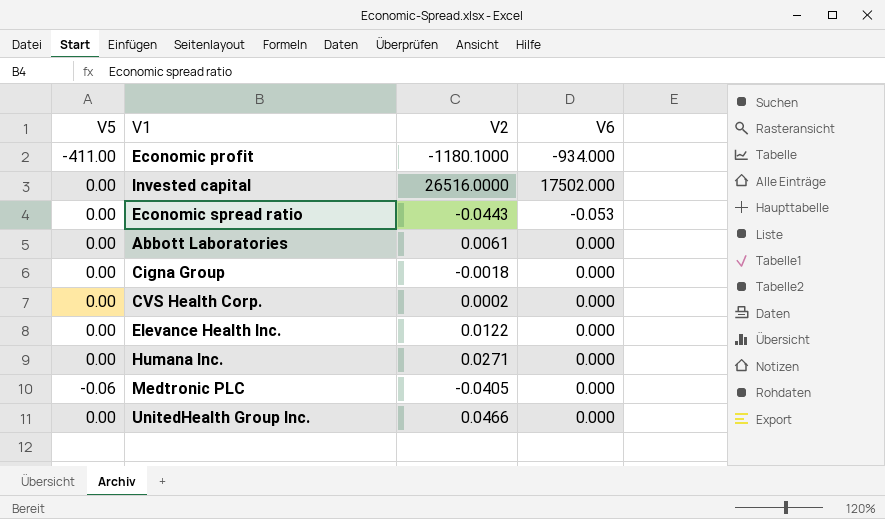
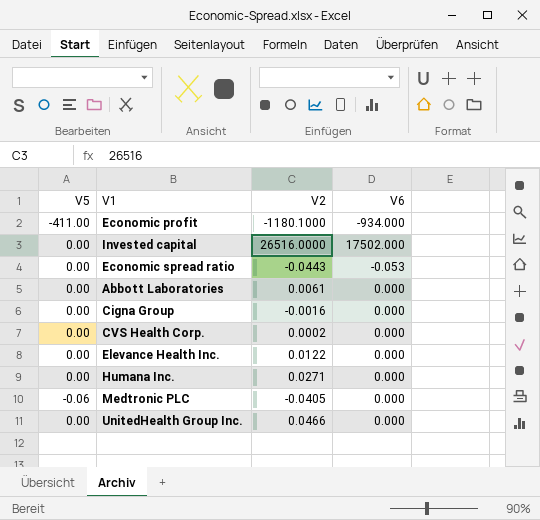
Cigna Group | V2: -0.0018 -> -0.0016

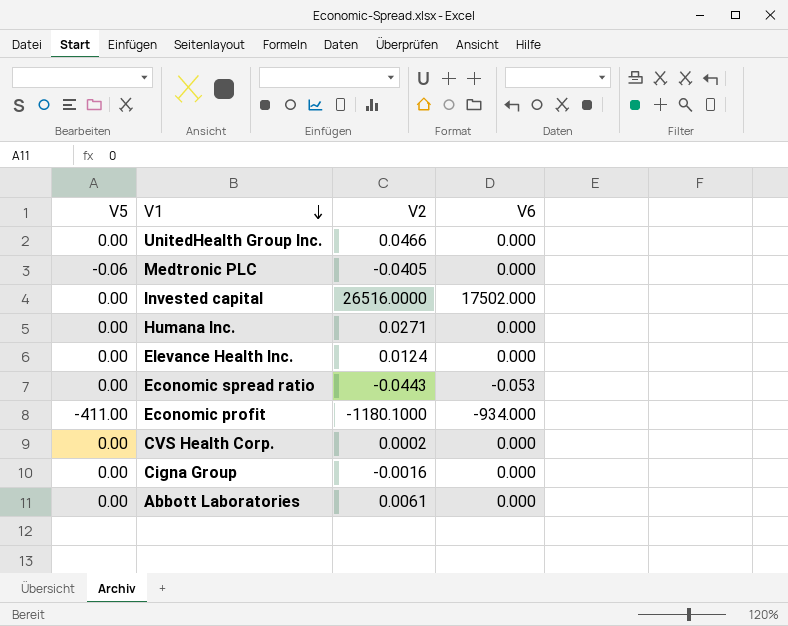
row order: none -> V1 descending
Elevance Health Inc. | V2: 0.0122 -> 0.0124

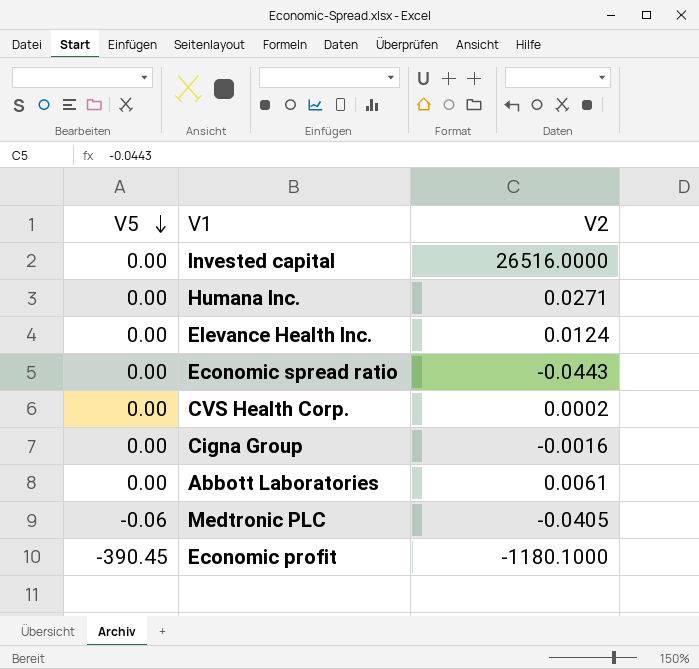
row order: V1 descending -> V5 descending
column V6 | position: 4 -> none
row UnitedHealth Group Inc.: 0.00 | 0.0466 | 0.000 -> none
Economic profit | V5: -411.00 -> -390.45

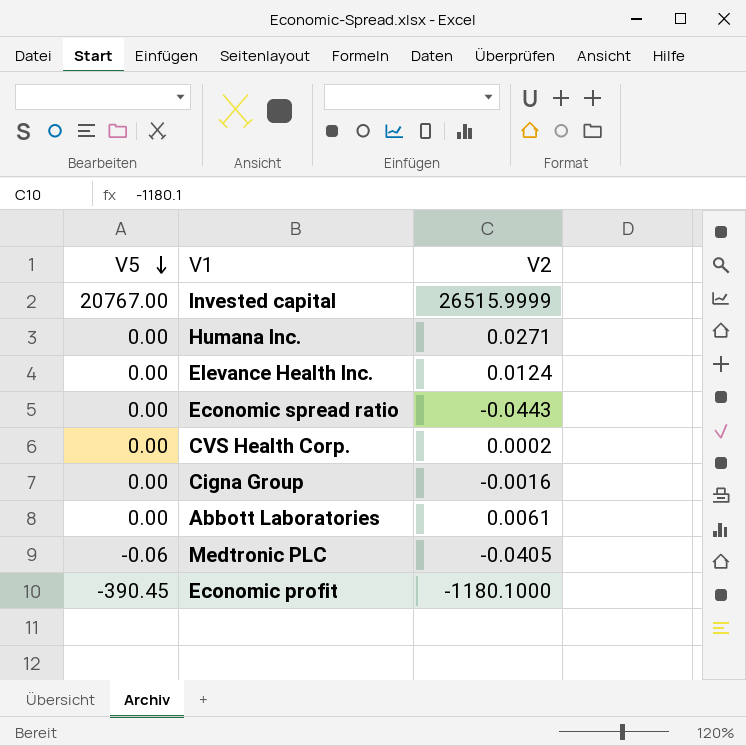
Invested capital | V5: 0.00 -> 20767.00
Invested capital | V2: 26516.0000 -> 26515.9999

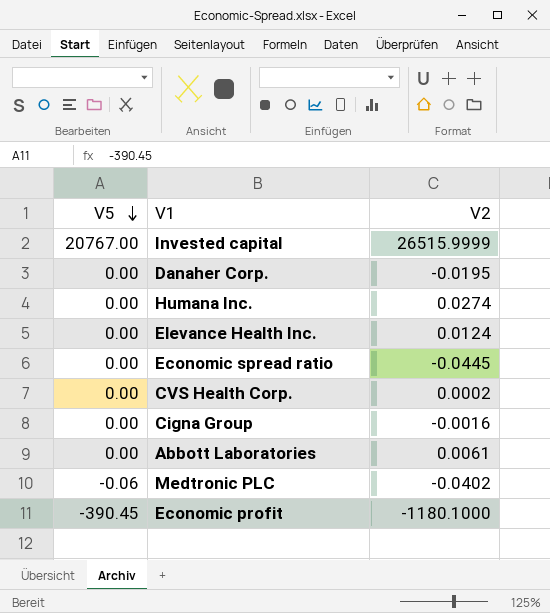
row Danaher Corp.: none -> 0.00 | -0.0195
Humana Inc. | V2: 0.0271 -> 0.0274
Economic spread ratio | V2: -0.0443 -> -0.0445
Medtronic PLC | V2: -0.0405 -> -0.0402

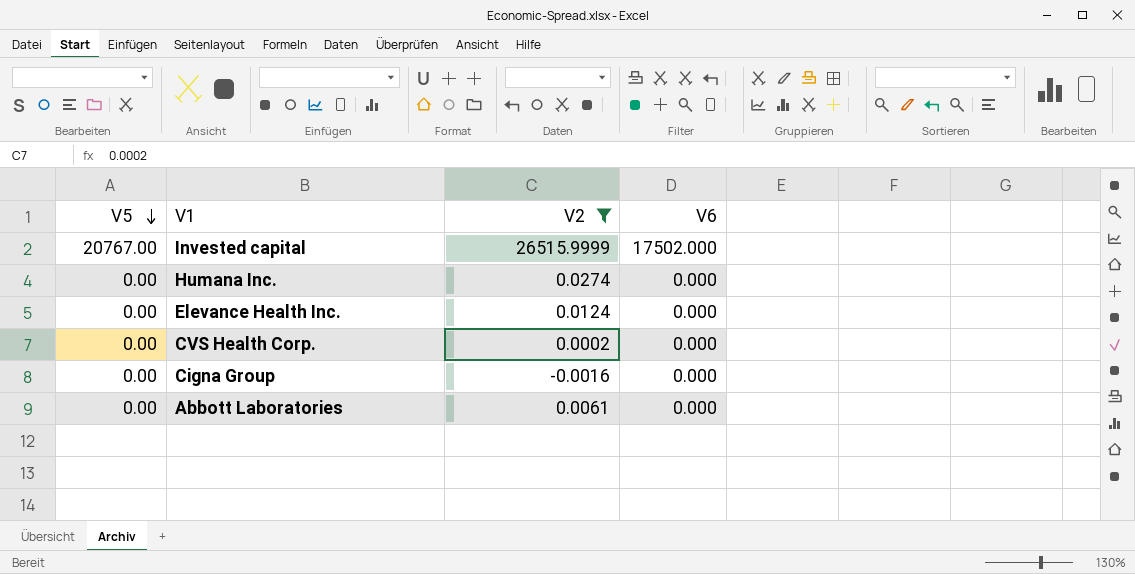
filter: none -> V2 >= -0.0016
column V6 | position: none -> 4

